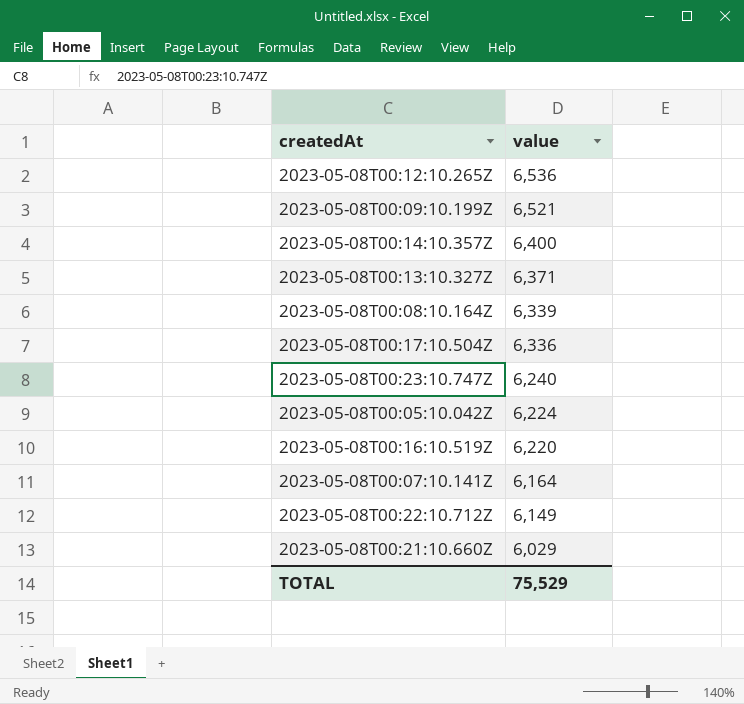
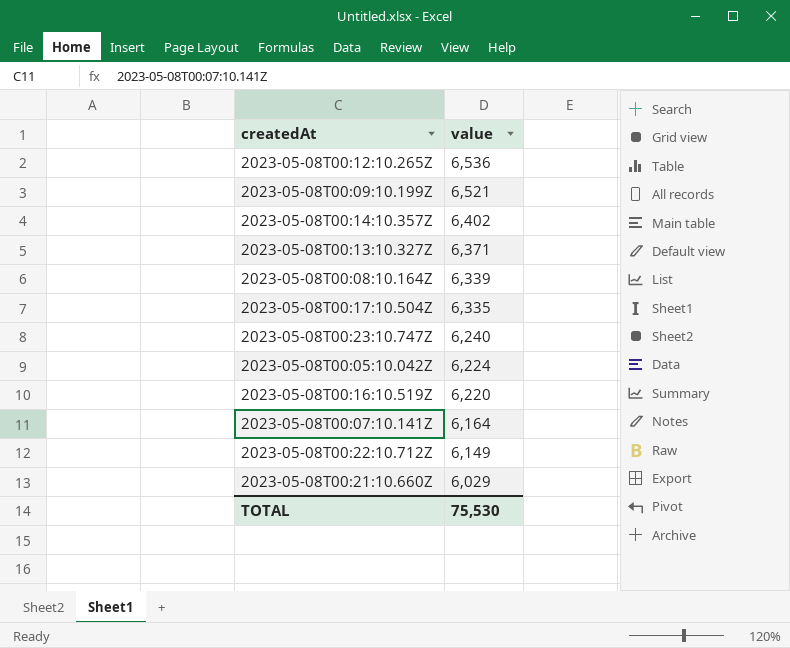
2023-05-08T00:14:10.357Z | value: 6,400 -> 6,402
2023-05-08T00:17:10.504Z | value: 6,336 -> 6,335
TOTAL | value: 75,529 -> 75,530

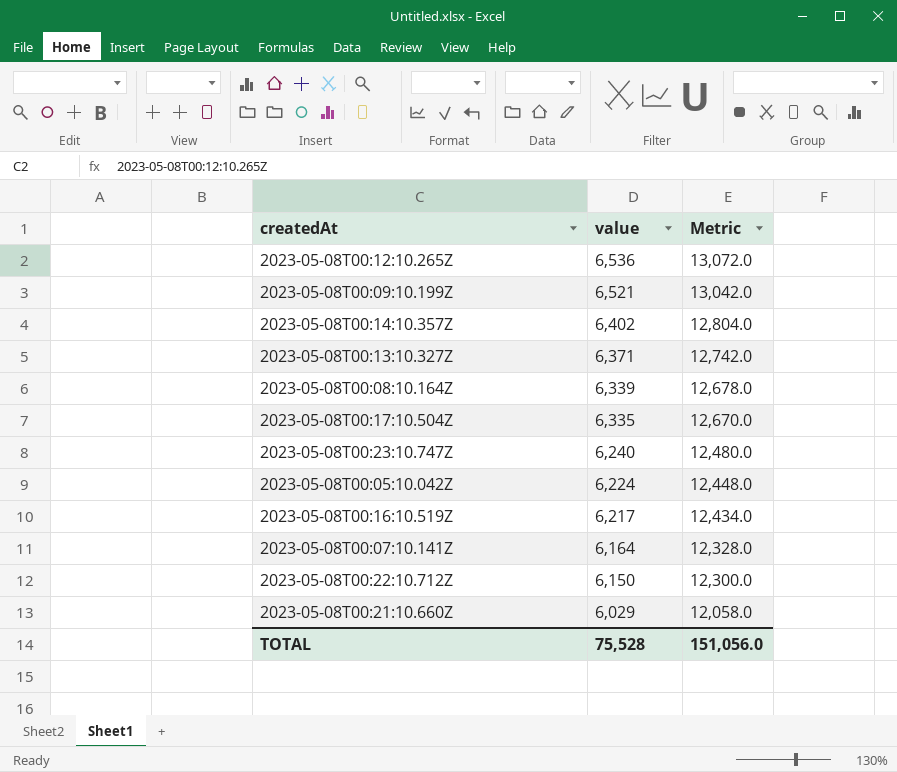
column Metric | formula: none -> [value] * 2
2023-05-08T00:16:10.519Z | value: 6,220 -> 6,217
2023-05-08T00:22:10.712Z | value: 6,149 -> 6,150
TOTAL | value: 75,530 -> 75,528

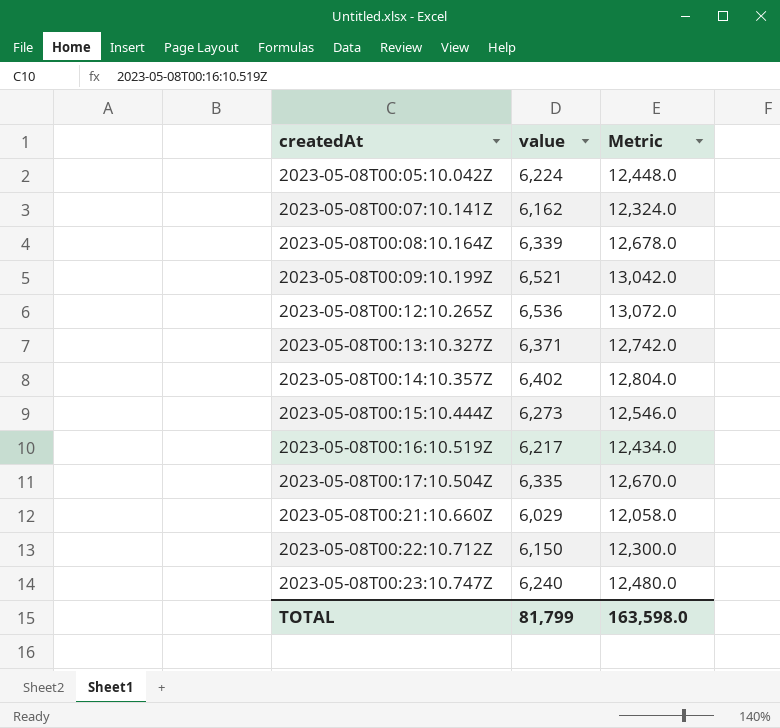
row order: value descending -> createdAt ascending
2023-05-08T00:07:10.141Z | value: 6,164 -> 6,162
2023-05-08T00:07:10.141Z | Metric: 12,328.0 -> 12,324.0
row 2023-05-08T00:15:10.444Z: none -> 6,273 | 12,546.0
TOTAL | value: 75,528 -> 81,799
TOTAL | Metric: 151,056.0 -> 163,598.0

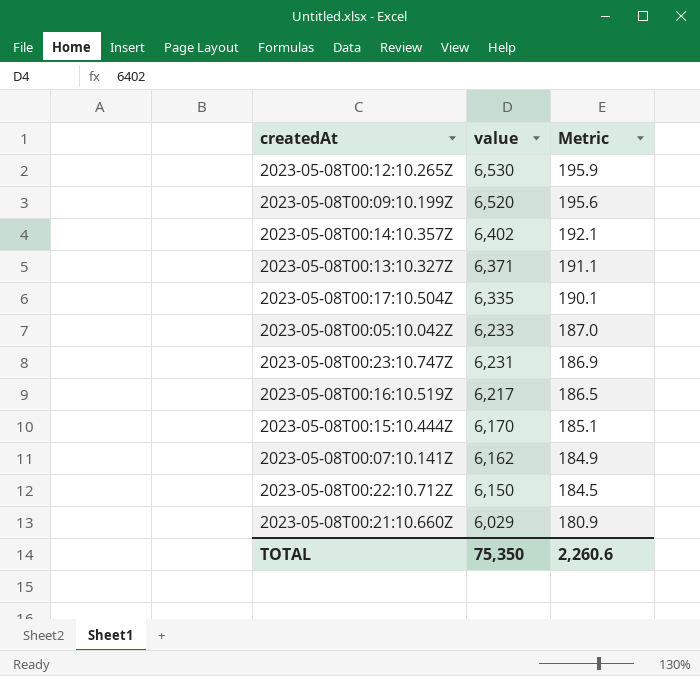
row order: createdAt ascending -> value descending
column Metric | formula: [value] * 2 -> [value] * 0.03
row 2023-05-08T00:08:10.164Z: 6,339 | 12,678.0 -> none
2023-05-08T00:12:10.265Z | value: 6,536 -> 6,530
2023-05-08T00:09:10.199Z | value: 6,521 -> 6,520
2023-05-08T00:05:10.042Z | value: 6,224 -> 6,233
2023-05-08T00:23:10.747Z | value: 6,240 -> 6,231
2023-05-08T00:15:10.444Z | value: 6,273 -> 6,170
TOTAL | value: 81,799 -> 75,350
TOTAL | Metric: 163,598.0 -> 2,260.6

